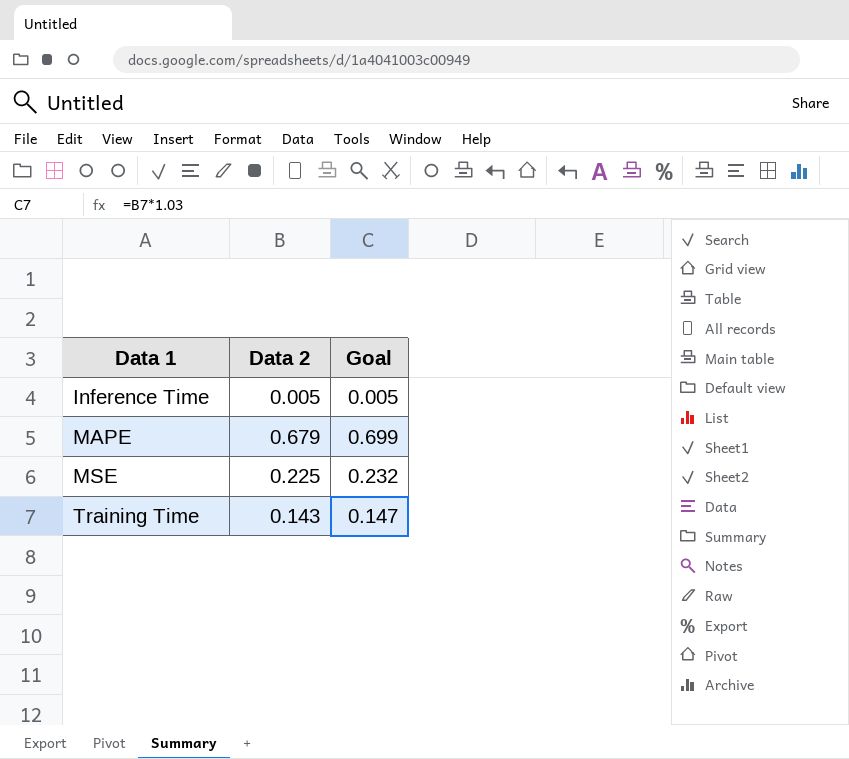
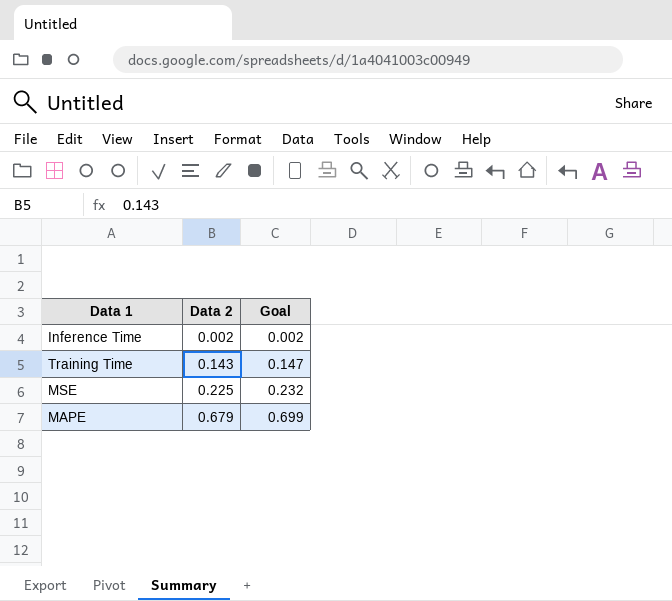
row order: Data 1 ascending -> Data 2 ascending
Inference Time | Data 2: 0.005 -> 0.002
Inference Time | Goal: 0.005 -> 0.002

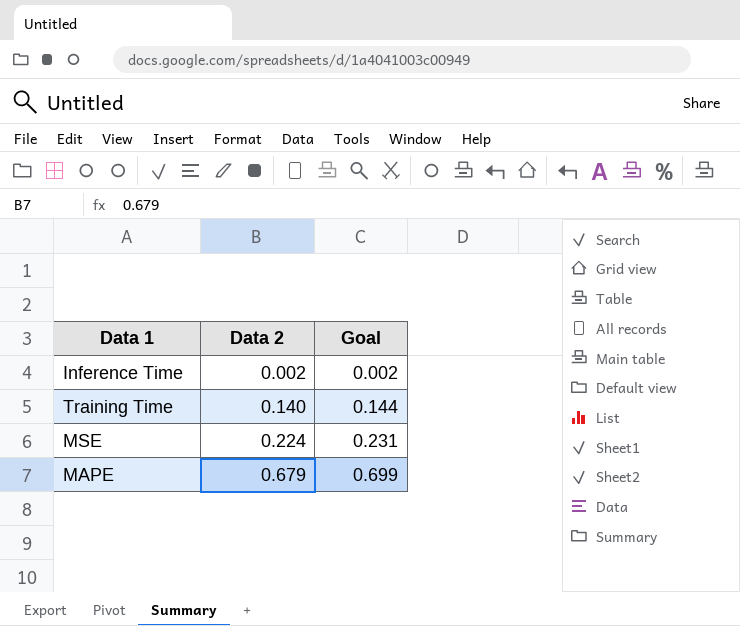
Training Time | Data 2: 0.143 -> 0.140
Training Time | Goal: 0.147 -> 0.144
MSE | Data 2: 0.225 -> 0.224
MSE | Goal: 0.232 -> 0.231

